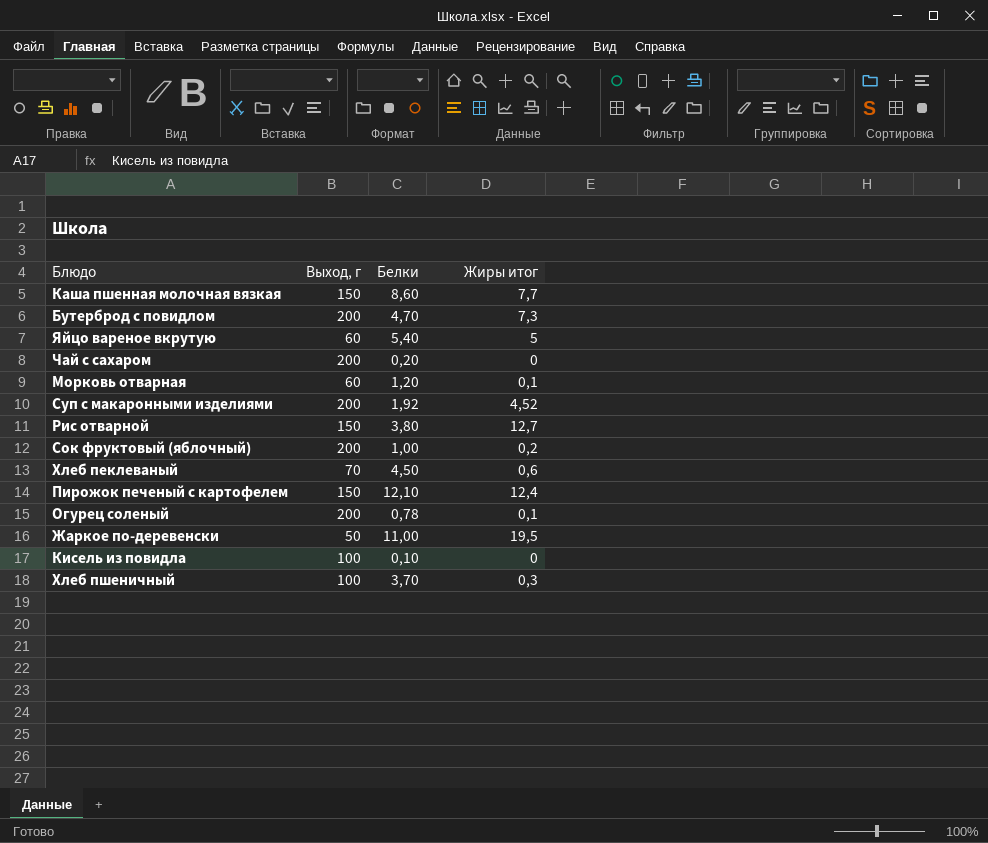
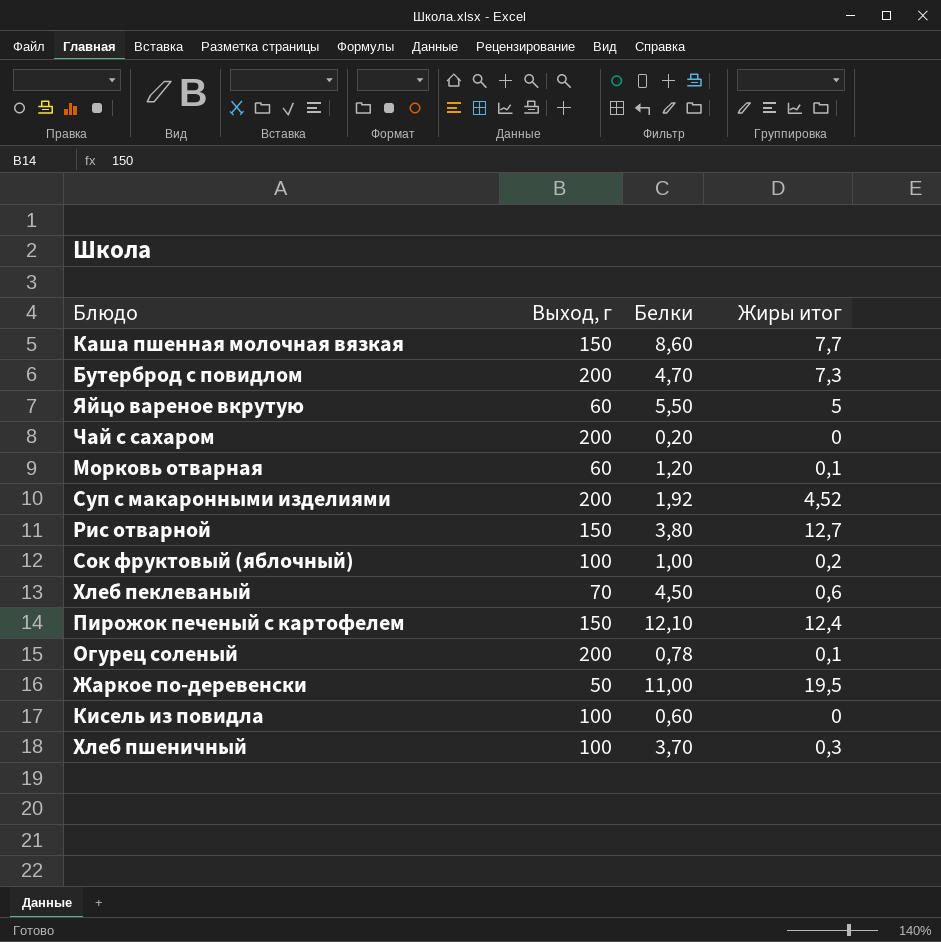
Яйцо вареное вкрутую | Белки: 5,40 -> 5,50
Сок фруктовый (яблочный) | Выход, г: 200 -> 100
Кисель из повидла | Белки: 0,10 -> 0,60

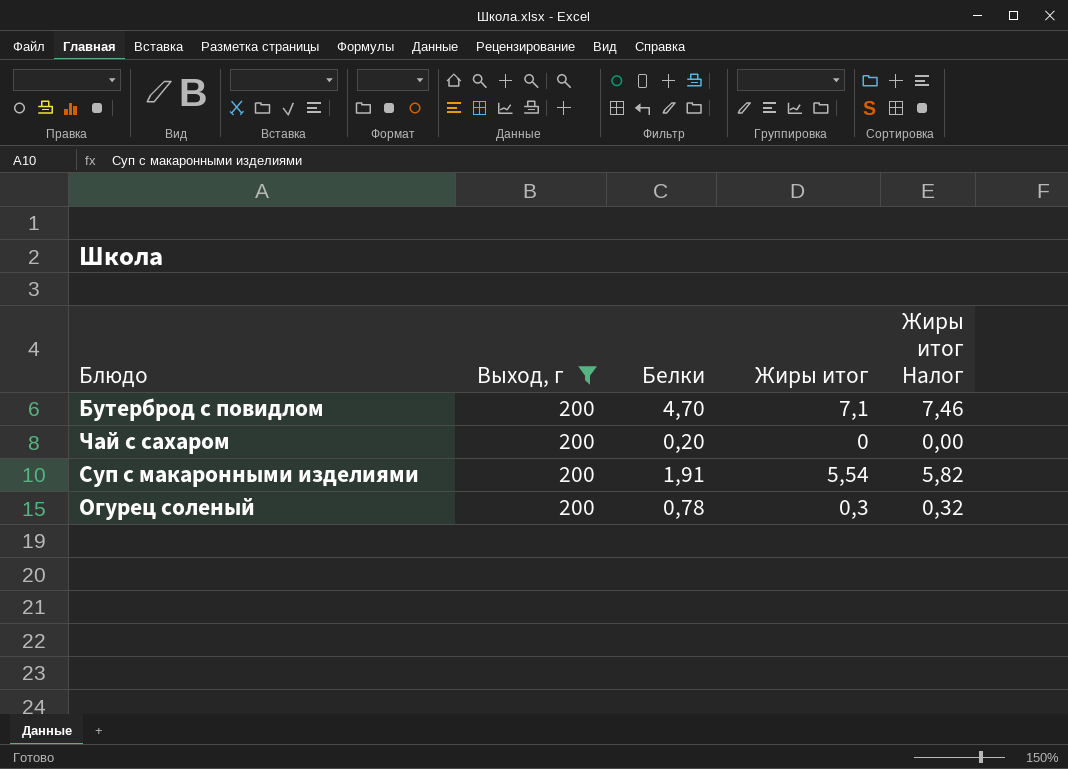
filter: none -> Выход, г = 200
column Жиры итог Налог | formula: none -> [Жиры итог] * 1,05
Бутерброд с повидлом | Жиры итог: 7,3 -> 7,1
Суп с макаронными изделиями | Белки: 1,92 -> 1,91
Суп с макаронными изделиями | Жиры итог: 4,52 -> 5,54
Огурец соленый | Жиры итог: 0,1 -> 0,3

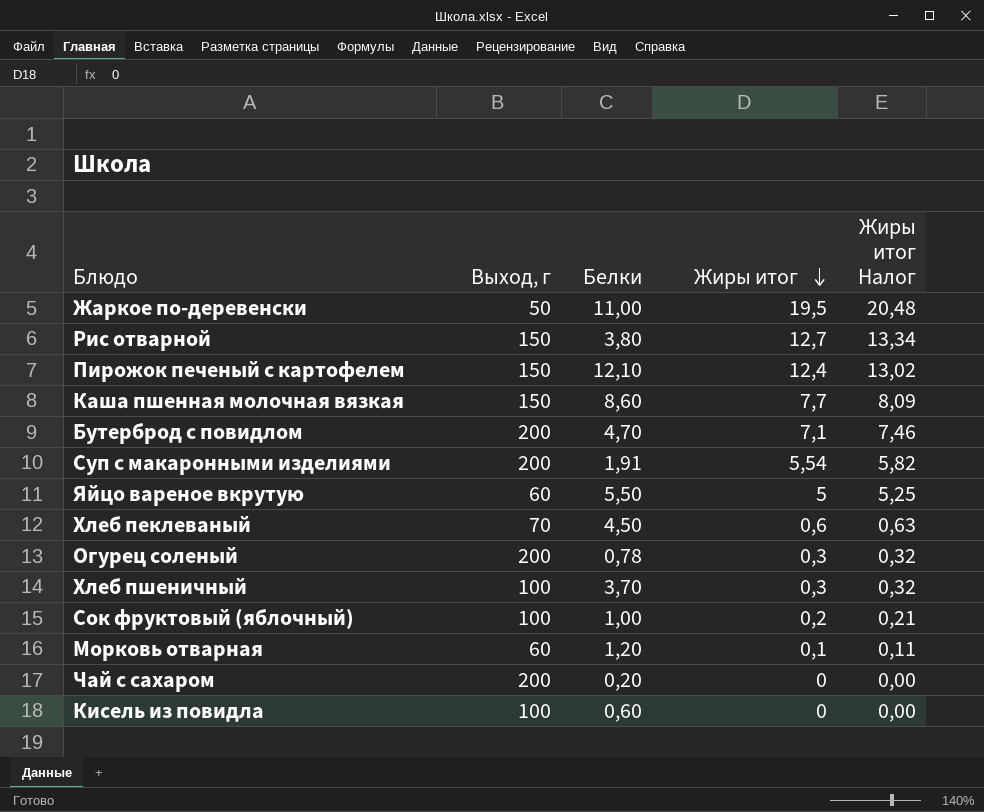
filter: Выход, г = 200 -> none
row order: none -> Жиры итог descending

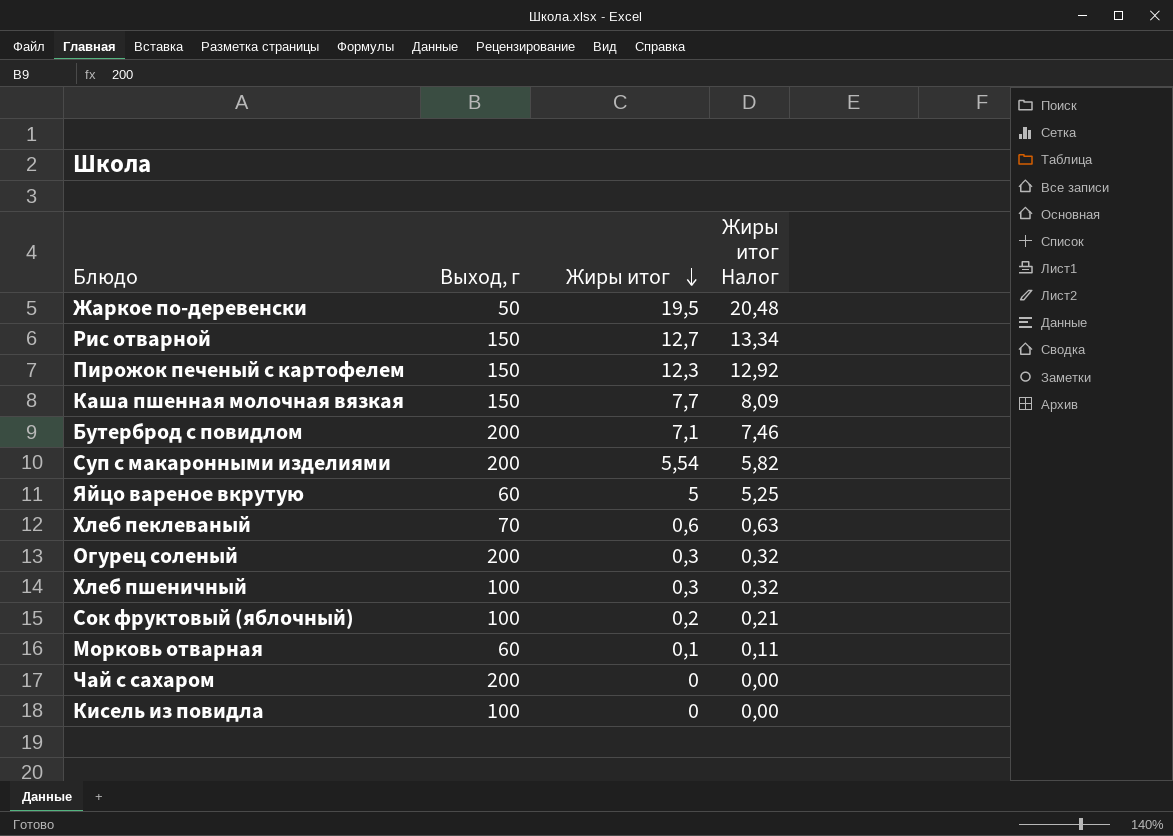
column Белки | position: 3 -> none
Пирожок печеный с картофелем | Жиры итог: 12,4 -> 12,3
Пирожок печеный с картофелем | Жиры итог Налог: 13,02 -> 12,92

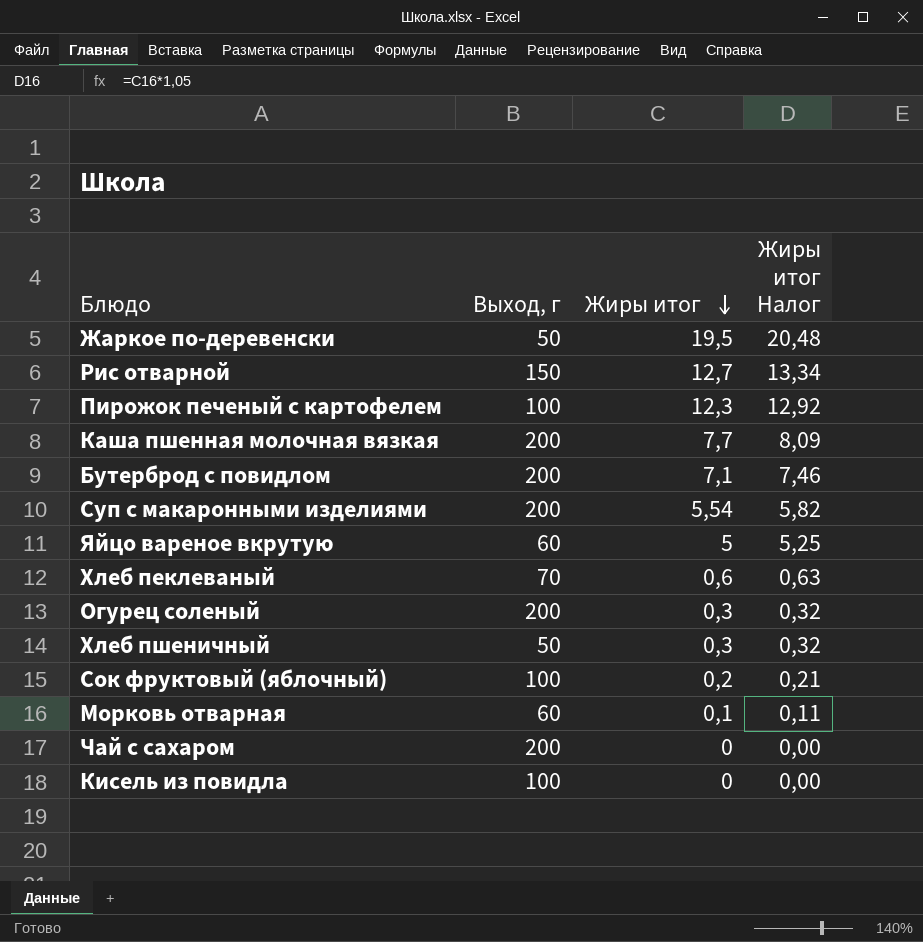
Пирожок печеный с картофелем | Выход, г: 150 -> 100
Каша пшенная молочная вязкая | Выход, г: 150 -> 200
Хлеб пшеничный | Выход, г: 100 -> 50

